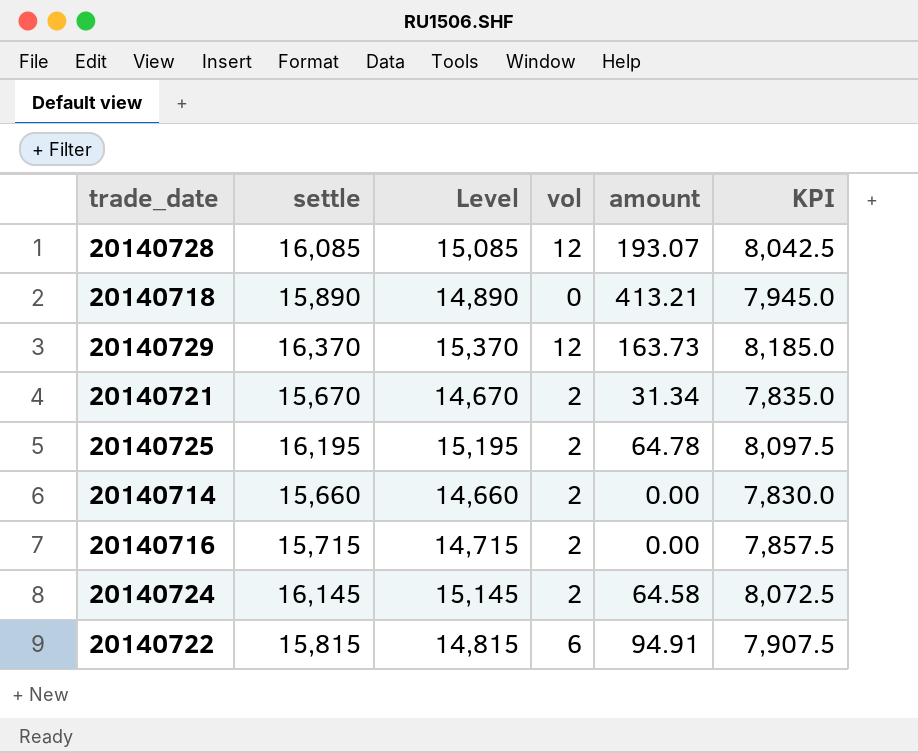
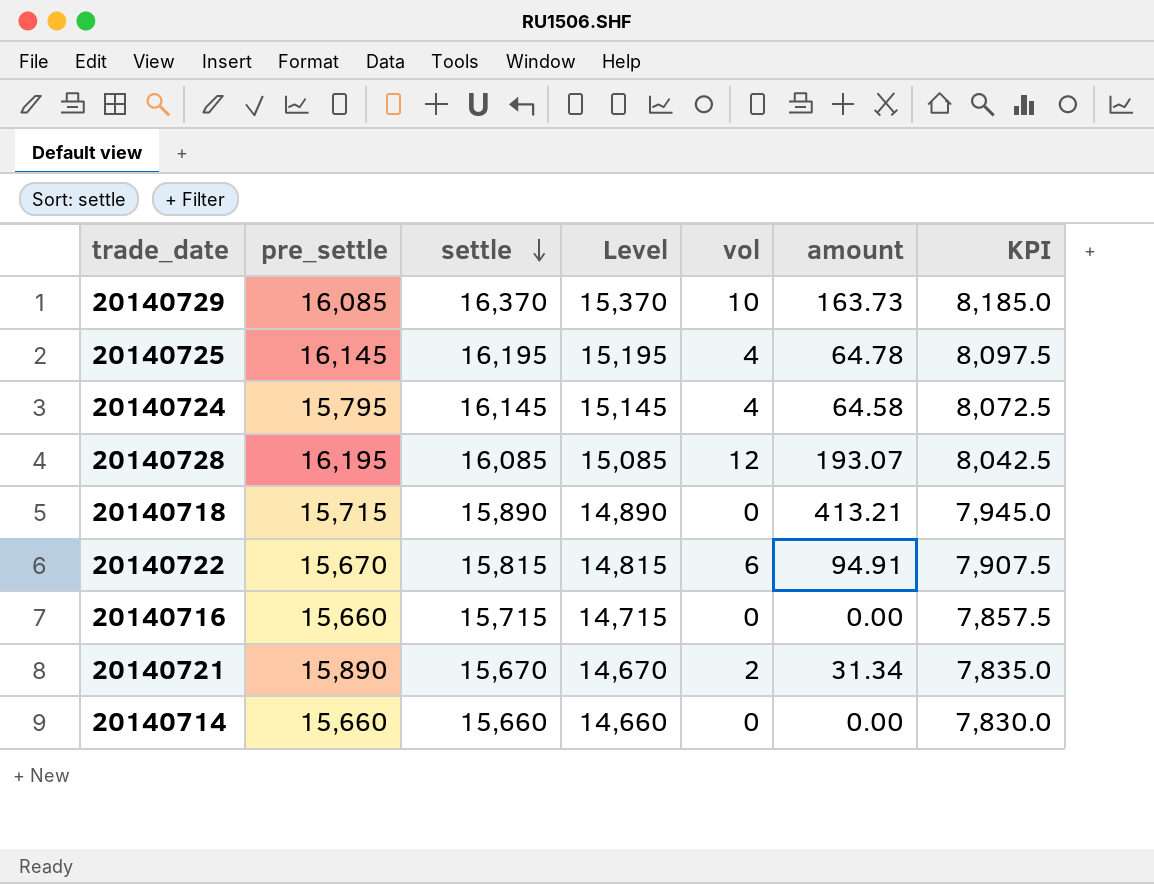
row order: none -> settle descending
column pre_settle | position: none -> 2
20140729 | vol: 12 -> 10
20140725 | vol: 2 -> 4
20140724 | vol: 2 -> 4
20140716 | vol: 2 -> 0
20140714 | vol: 2 -> 0

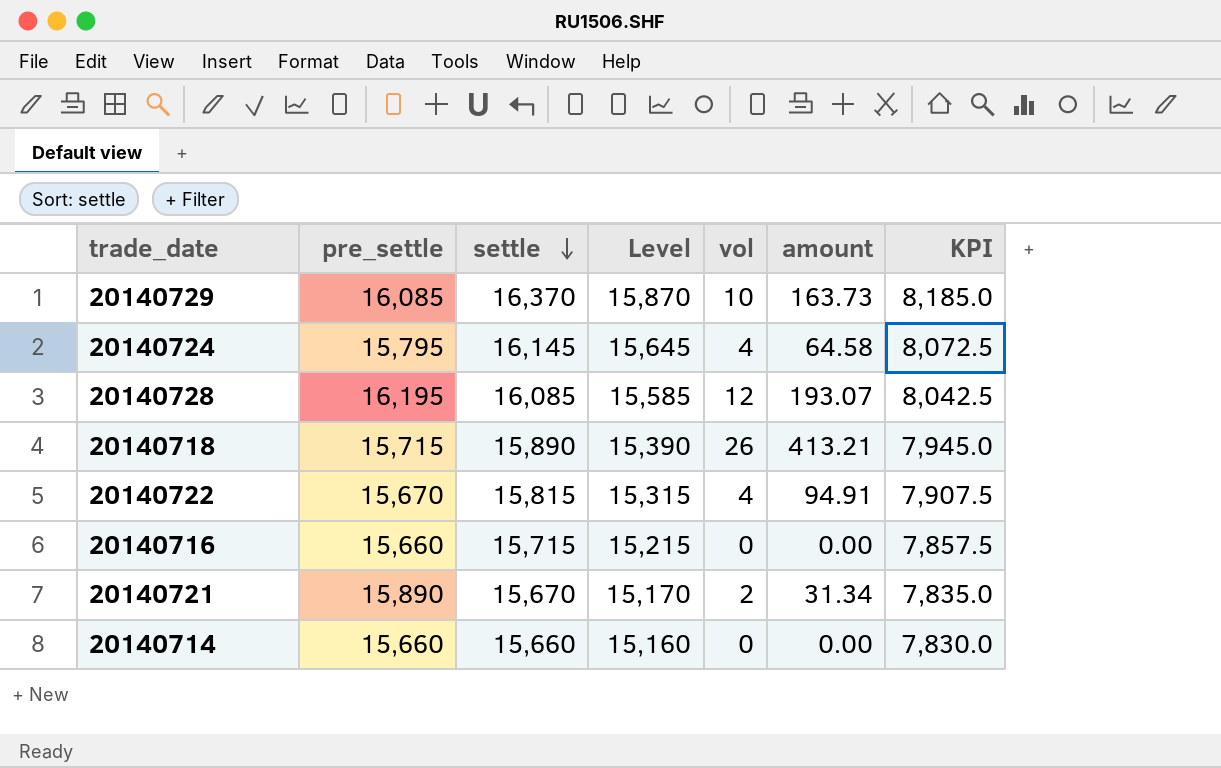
column Level | formula: [settle] - 1000 -> [settle] - 500
row 20140725: 16,145 | 16,195 | 15,195 | 4 | 64.78 | 8,097.5 -> none
20140718 | vol: 0 -> 26
20140722 | vol: 6 -> 4

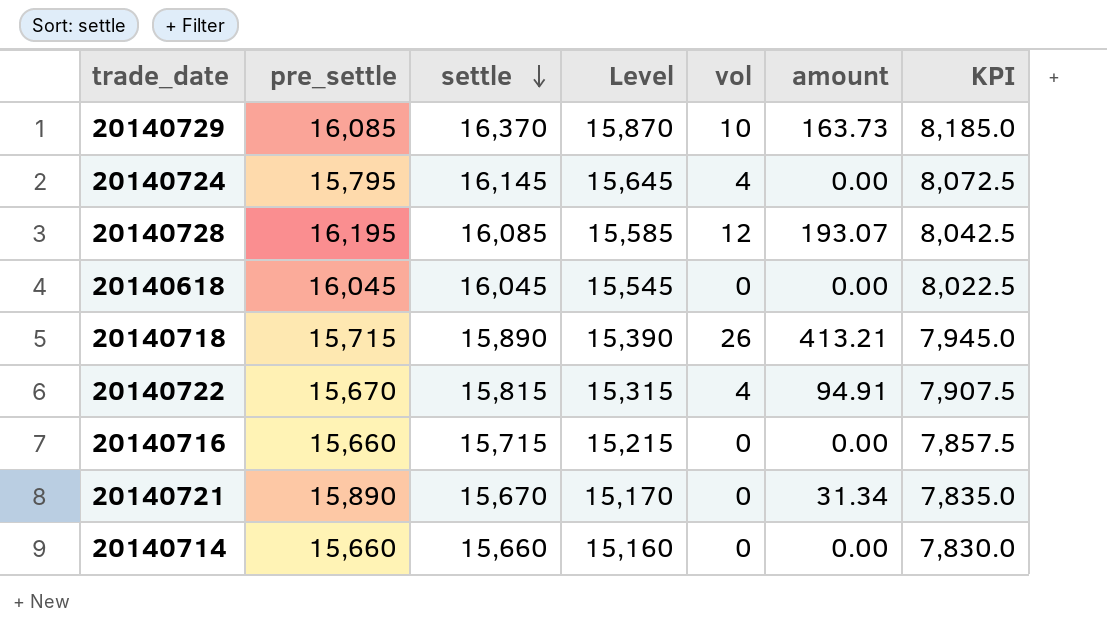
20140724 | amount: 64.58 -> 0.00
row 20140618: none -> 16,045 | 16,045 | 15,545 | 0 | 0.00 | 8,022.5
20140721 | vol: 2 -> 0

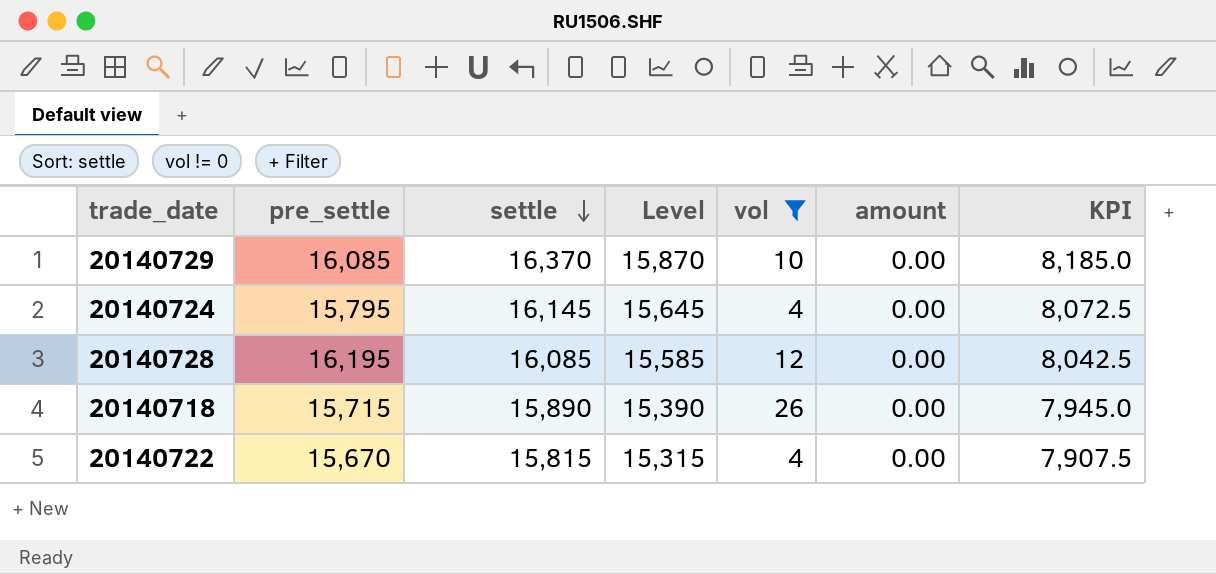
filter: none -> vol != 0
20140729 | amount: 163.73 -> 0.00
20140728 | amount: 193.07 -> 0.00
20140718 | amount: 413.21 -> 0.00
20140722 | amount: 94.91 -> 0.00

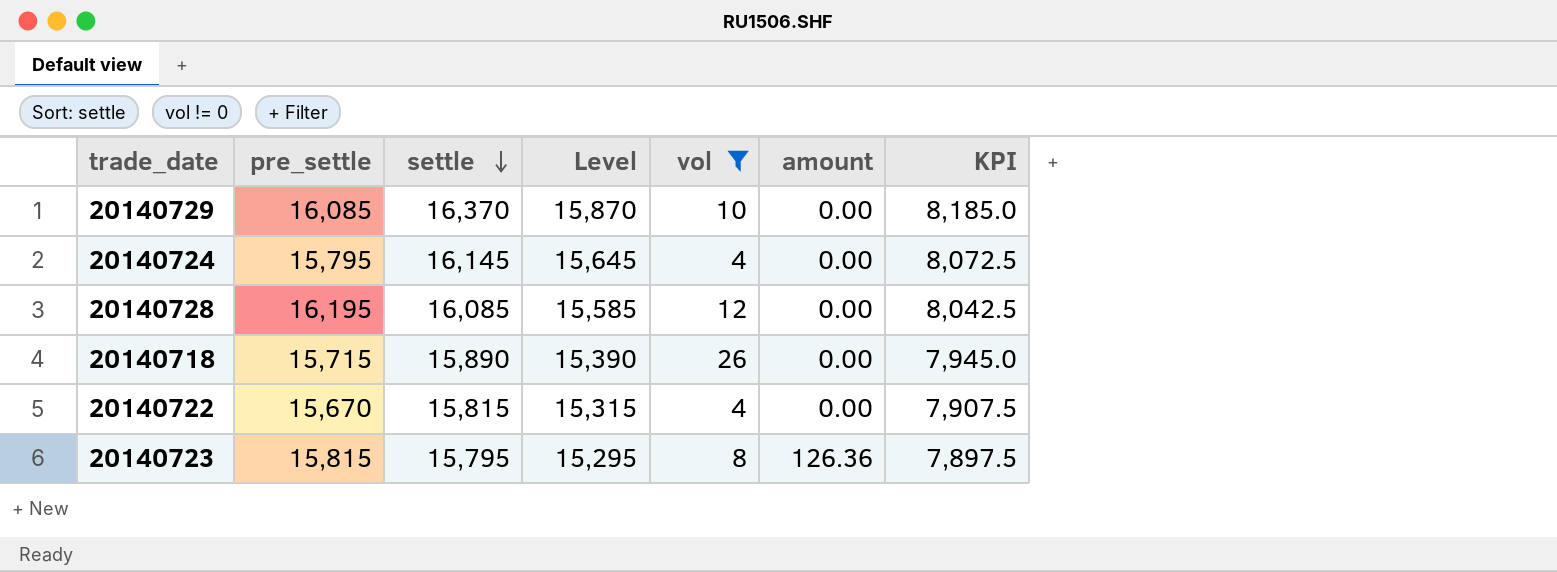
row 20140723: none -> 15,815 | 15,795 | 15,295 | 8 | 126.36 | 7,897.5

